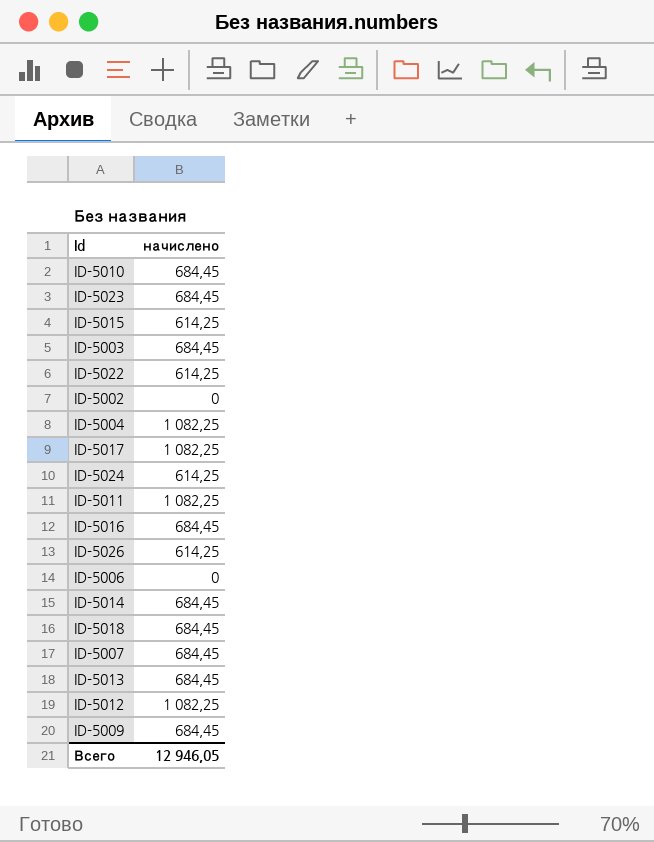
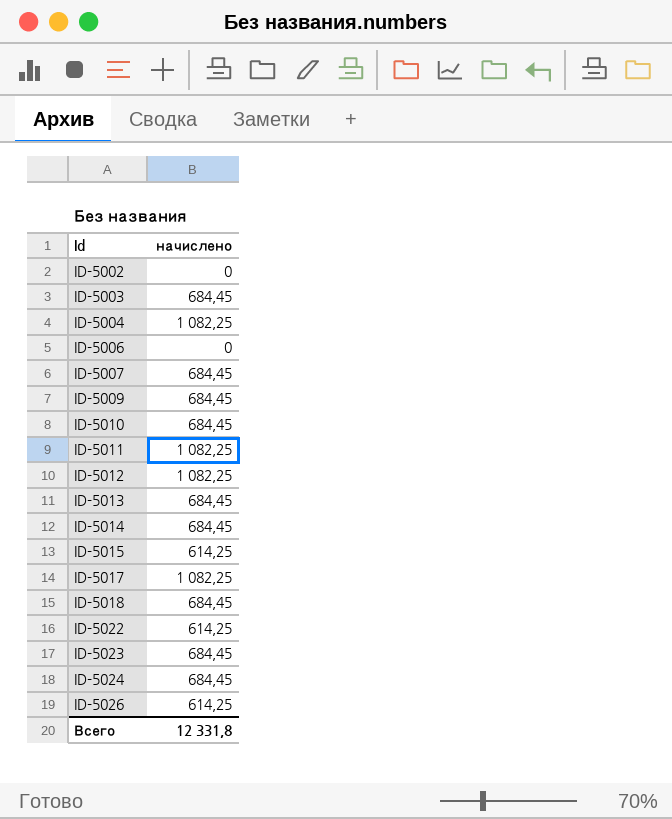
row order: none -> Id ascending
row ID-5016: 684,45 -> none
ID-5024 | начислено: 614,25 -> 684,45
Всего | начислено: 12 946,05 -> 12 331,8

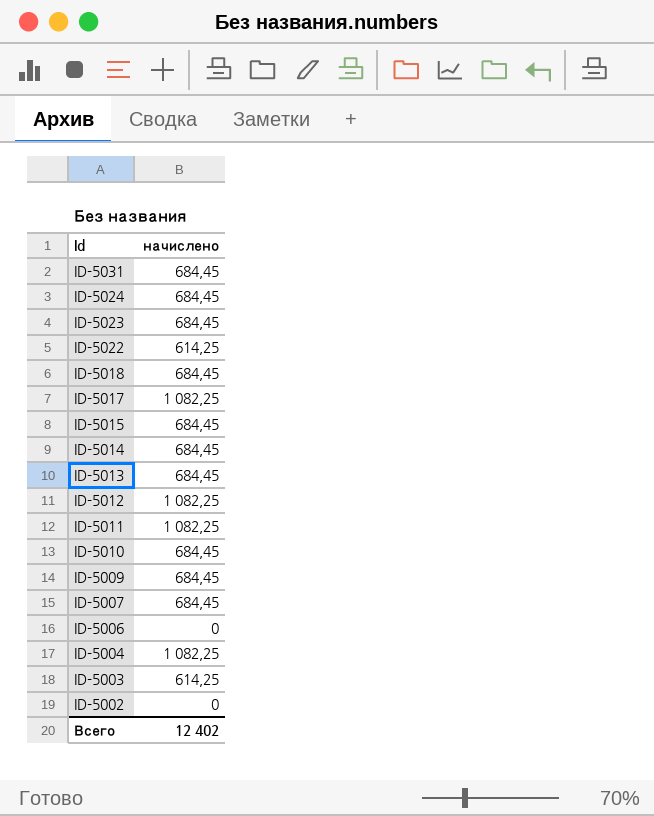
row order: Id ascending -> Id descending
row ID-5026: 614,25 -> none
row ID-5031: none -> 684,45
ID-5015 | начислено: 614,25 -> 684,45
ID-5003 | начислено: 684,45 -> 614,25
Всего | начислено: 12 331,8 -> 12 402

